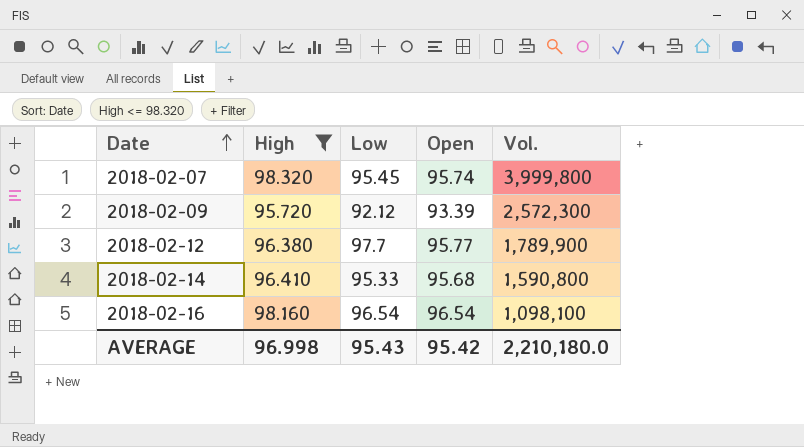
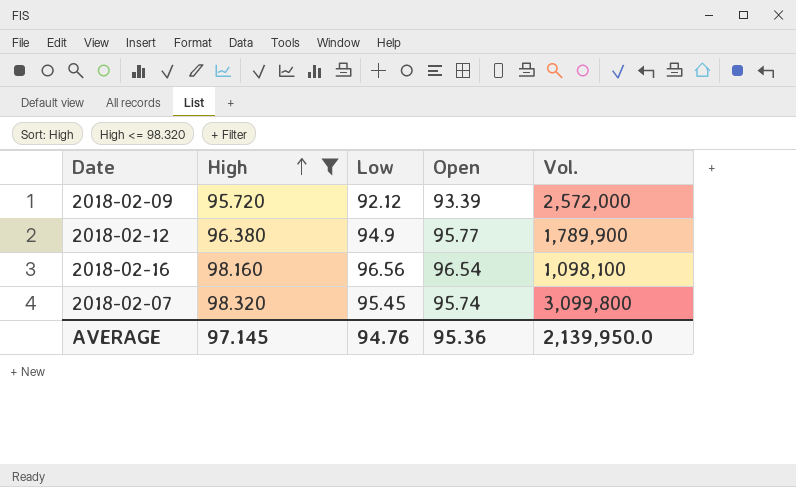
row order: Date ascending -> High ascending
row 2018-02-14: 96.410 | 95.33 | 95.68 | 1,590,800 -> none
2018-02-09 | Vol.: 2,572,300 -> 2,572,000
2018-02-12 | Low: 97.7 -> 94.9
2018-02-16 | Low: 96.54 -> 96.56
2018-02-07 | Vol.: 3,999,800 -> 3,099,800
AVERAGE | High: 96.998 -> 97.145
AVERAGE | Low: 95.43 -> 94.76
AVERAGE | Open: 95.42 -> 95.36
AVERAGE | Vol.: 2,210,180.0 -> 2,139,950.0

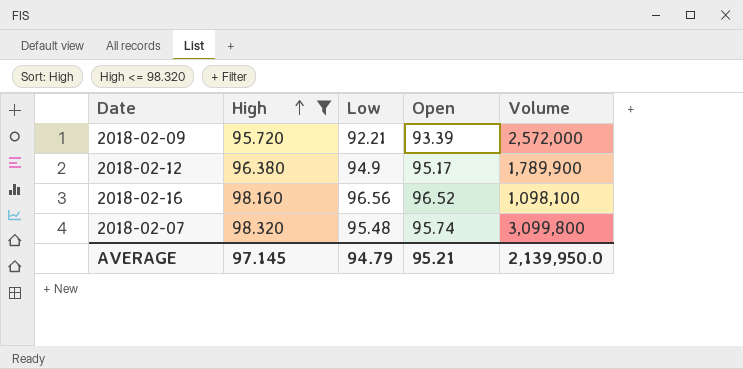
column name: Vol. -> Volume
2018-02-09 | Low: 92.12 -> 92.21
2018-02-12 | Open: 95.77 -> 95.17
2018-02-16 | Open: 96.54 -> 96.52
2018-02-07 | Low: 95.45 -> 95.48
AVERAGE | Low: 94.76 -> 94.79
AVERAGE | Open: 95.36 -> 95.21

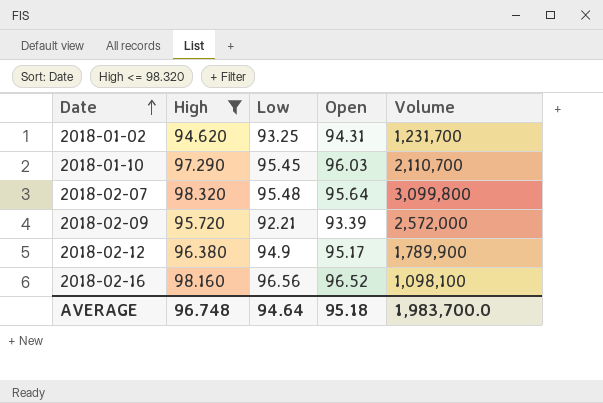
row order: High ascending -> Date ascending
row 2018-01-02: none -> 94.620 | 93.25 | 94.31 | 1,231,700
row 2018-01-10: none -> 97.290 | 95.45 | 96.03 | 2,110,700
2018-02-07 | Open: 95.74 -> 95.64
AVERAGE | High: 97.145 -> 96.748
AVERAGE | Low: 94.79 -> 94.64
AVERAGE | Open: 95.21 -> 95.18
AVERAGE | Volume: 2,139,950.0 -> 1,983,700.0

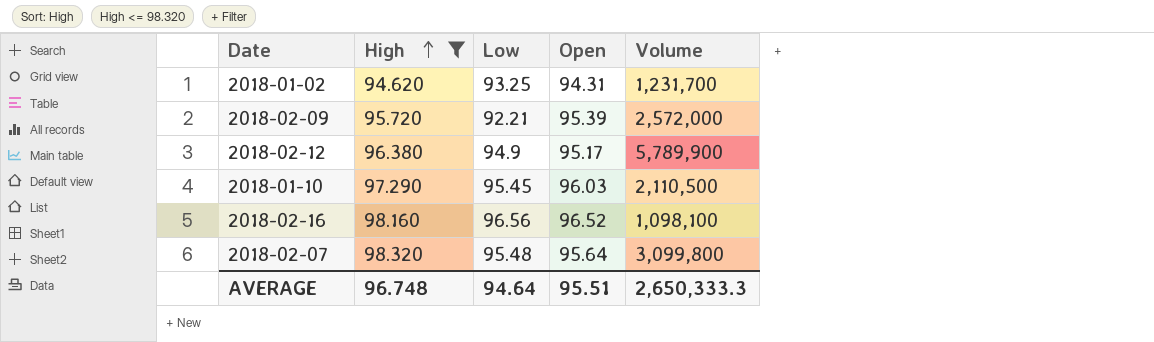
row order: Date ascending -> High ascending
2018-02-09 | Open: 93.39 -> 95.39
2018-02-12 | Volume: 1,789,900 -> 5,789,900
2018-01-10 | Volume: 2,110,700 -> 2,110,500
AVERAGE | Open: 95.18 -> 95.51
AVERAGE | Volume: 1,983,700.0 -> 2,650,333.3

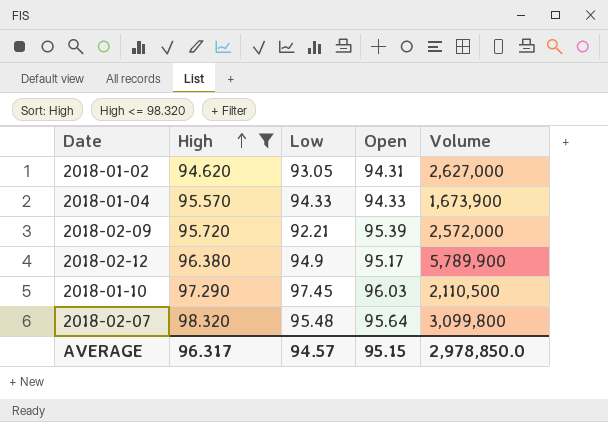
row 2018-02-16: 98.160 | 96.56 | 96.52 | 1,098,100 -> none
2018-01-02 | Low: 93.25 -> 93.05
2018-01-02 | Volume: 1,231,700 -> 2,627,000
row 2018-01-04: none -> 95.570 | 94.33 | 94.33 | 1,673,900
2018-01-10 | Low: 95.45 -> 97.45
AVERAGE | High: 96.748 -> 96.317
AVERAGE | Low: 94.64 -> 94.57
AVERAGE | Open: 95.51 -> 95.15
AVERAGE | Volume: 2,650,333.3 -> 2,978,850.0

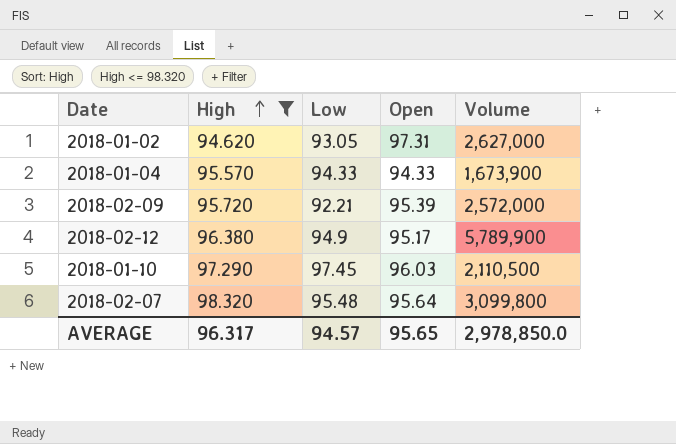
2018-01-02 | Open: 94.31 -> 97.31
AVERAGE | Open: 95.15 -> 95.65

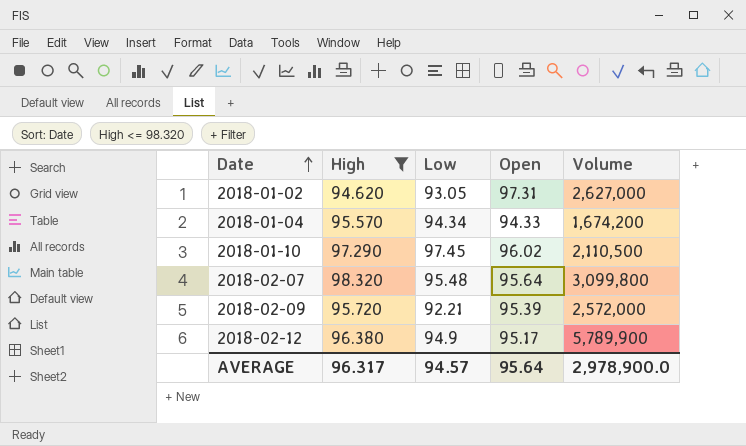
row order: High ascending -> Date ascending
2018-01-04 | Low: 94.33 -> 94.34
2018-01-04 | Volume: 1,673,900 -> 1,674,200
2018-01-10 | Open: 96.03 -> 96.02
AVERAGE | Open: 95.65 -> 95.64
AVERAGE | Volume: 2,978,850.0 -> 2,978,900.0

